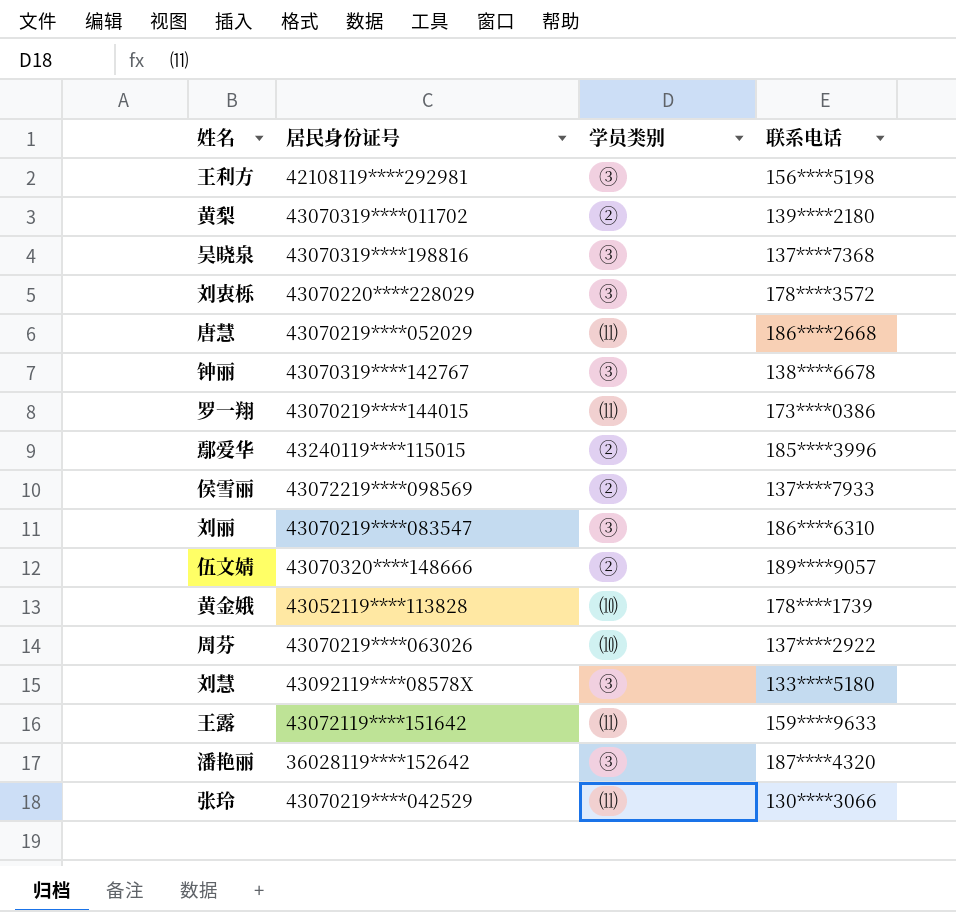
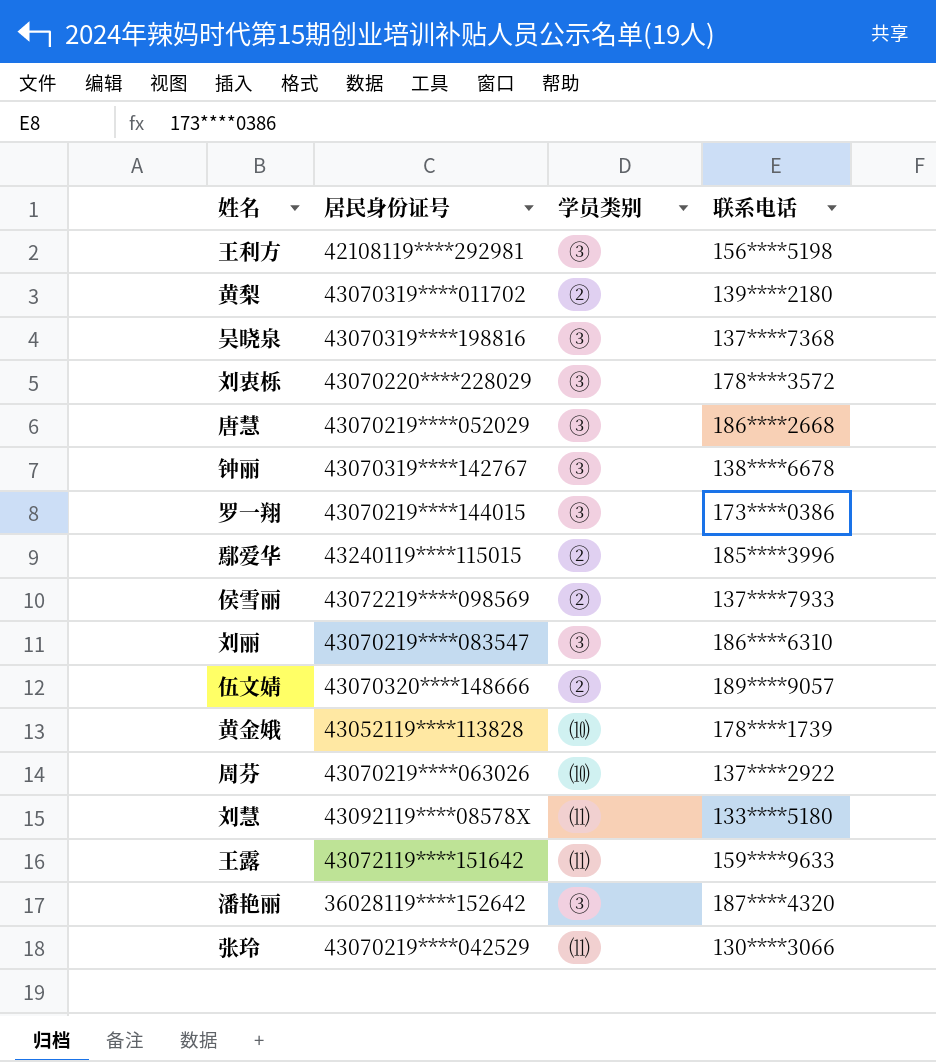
唐慧 | 学员类别: ⑾ -> ③
罗一翔 | 学员类别: ⑾ -> ③
刘慧 | 学员类别: ③ -> ⑾

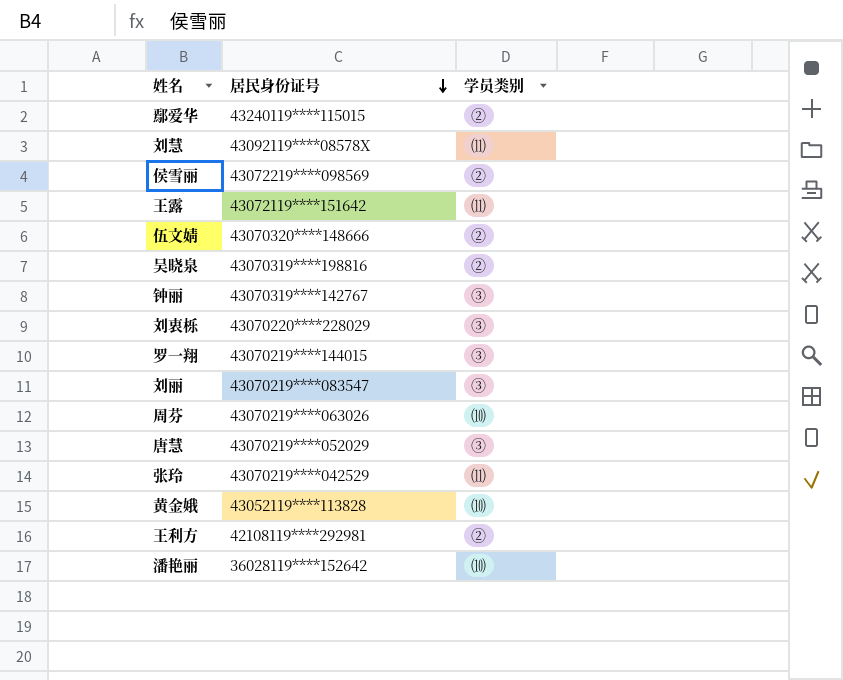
row order: none -> 居民身份证号 descending
column 联系电话 | position: 4 -> none
row 黄梨: 43070319****011702 | ② | 139****2180 -> none
吴晓泉 | 学员类别: ③ -> ②
王利方 | 学员类别: ③ -> ②
潘艳丽 | 学员类别: ③ -> ⑽

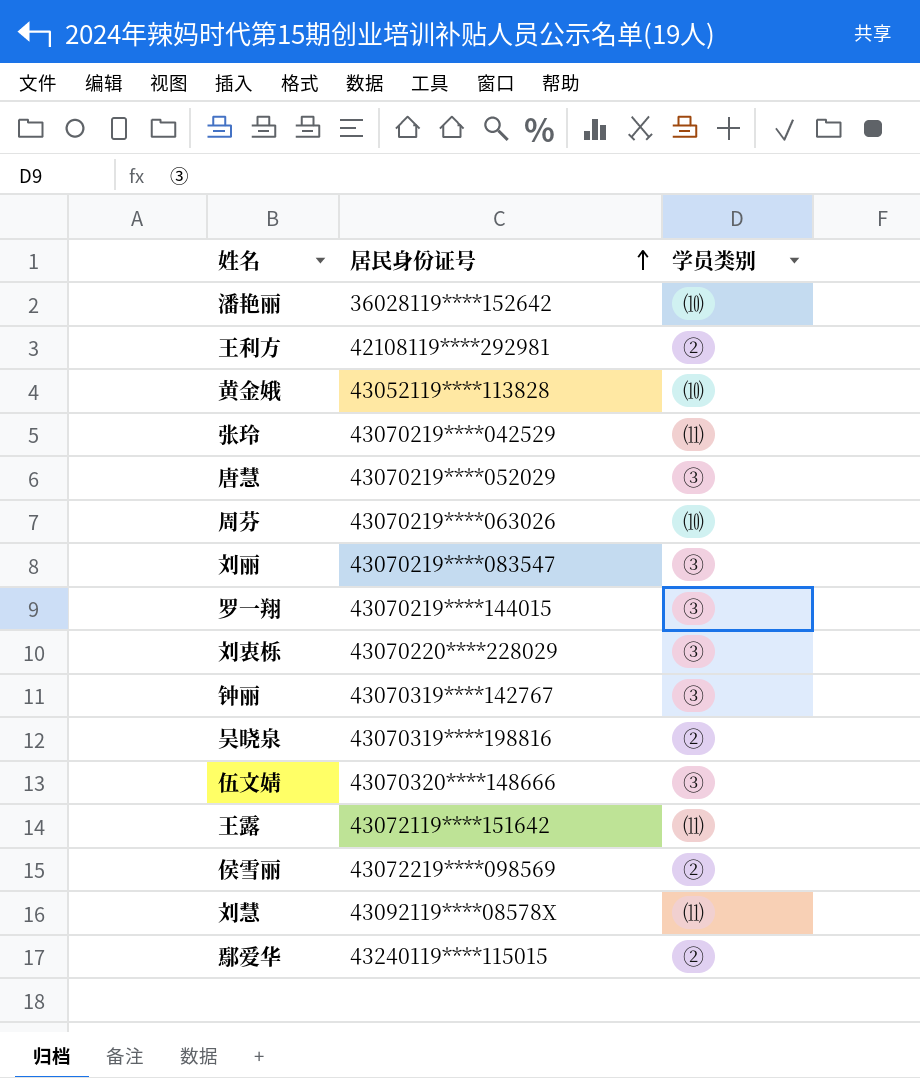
row order: 居民身份证号 descending -> 居民身份证号 ascending
伍文婧 | 学员类别: ② -> ③

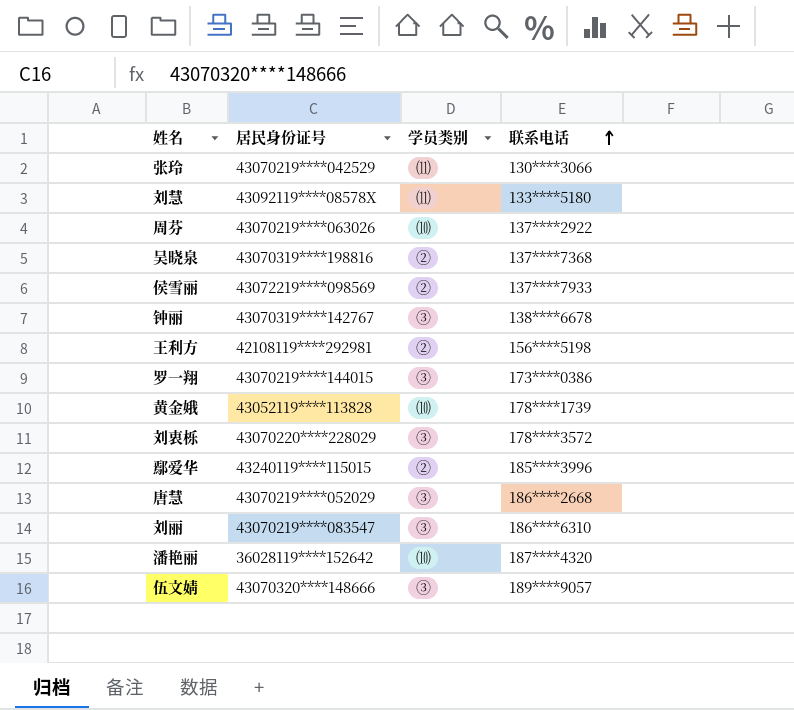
row order: 居民身份证号 ascending -> 联系电话 ascending
column 联系电话 | position: none -> 4
row 王露: 43072119****151642 | ⑾ -> none

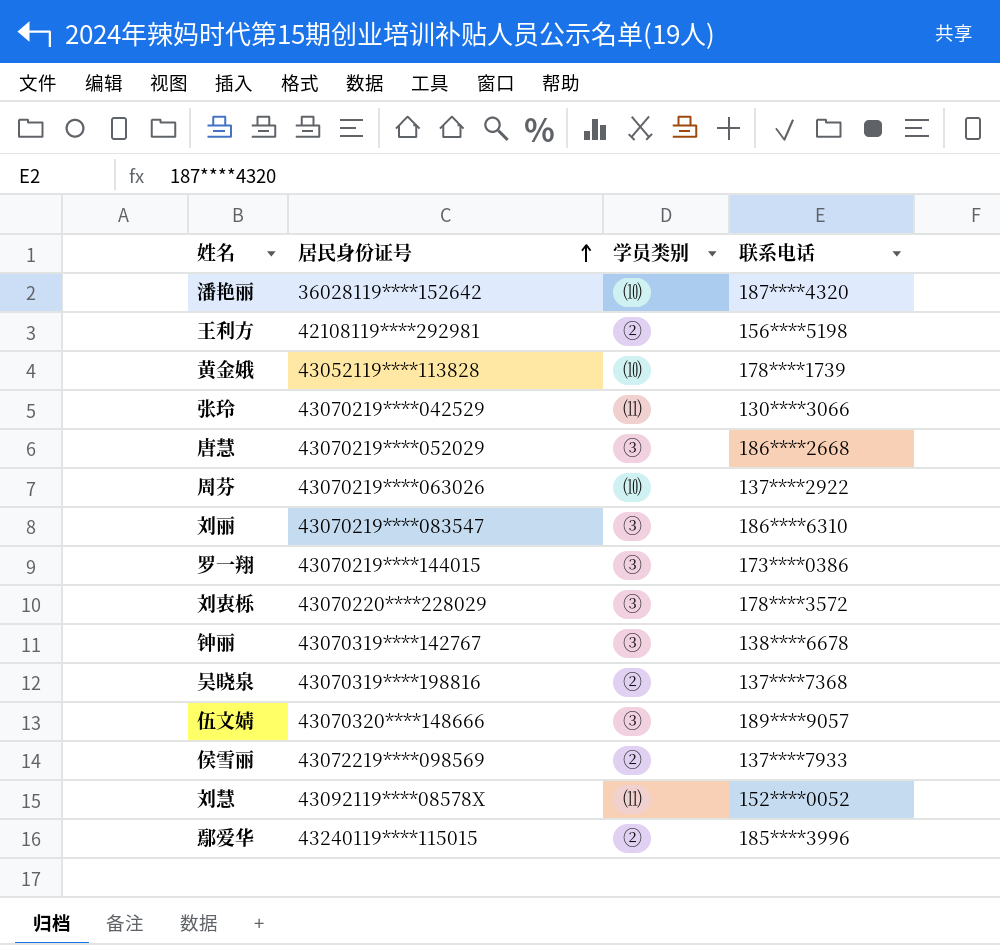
row order: 联系电话 ascending -> 居民身份证号 ascending
刘慧 | 联系电话: 133****5180 -> 152****0052

